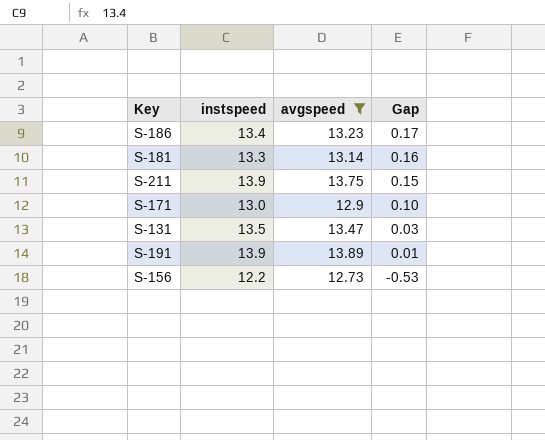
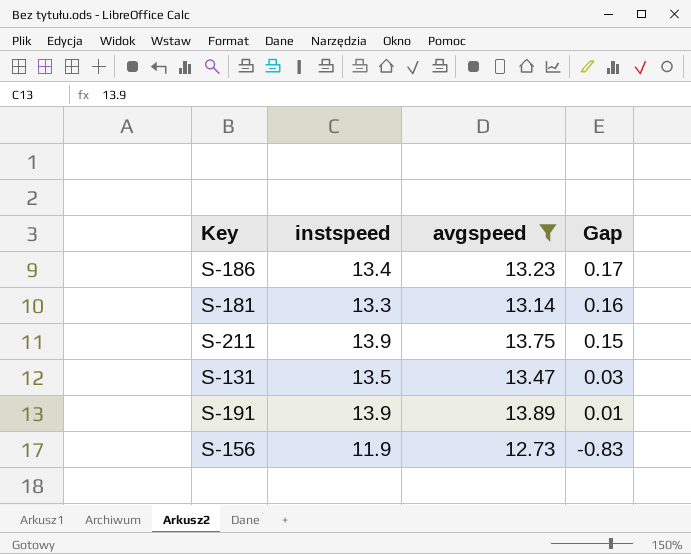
row S-171: 13.0 | 12.9 | 0.10 -> none
S-156 | instspeed: 12.2 -> 11.9
S-156 | Gap: -0.53 -> -0.83

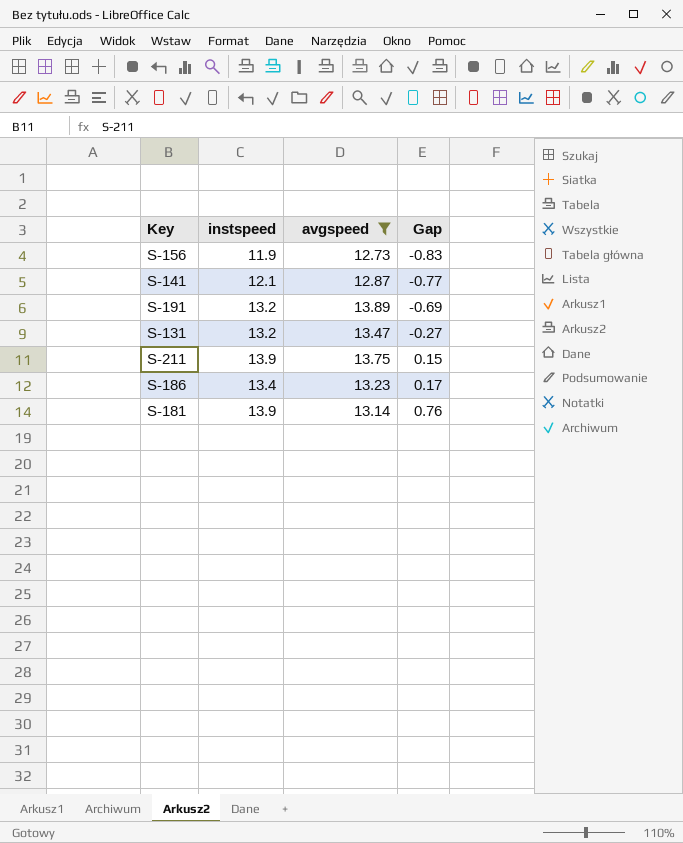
row order: Gap descending -> Gap ascending
row S-141: none -> 12.1 | 12.87 | -0.77
S-191 | instspeed: 13.9 -> 13.2
S-191 | Gap: 0.01 -> -0.69
S-131 | instspeed: 13.5 -> 13.2
S-131 | Gap: 0.03 -> -0.27
S-181 | instspeed: 13.3 -> 13.9
S-181 | Gap: 0.16 -> 0.76

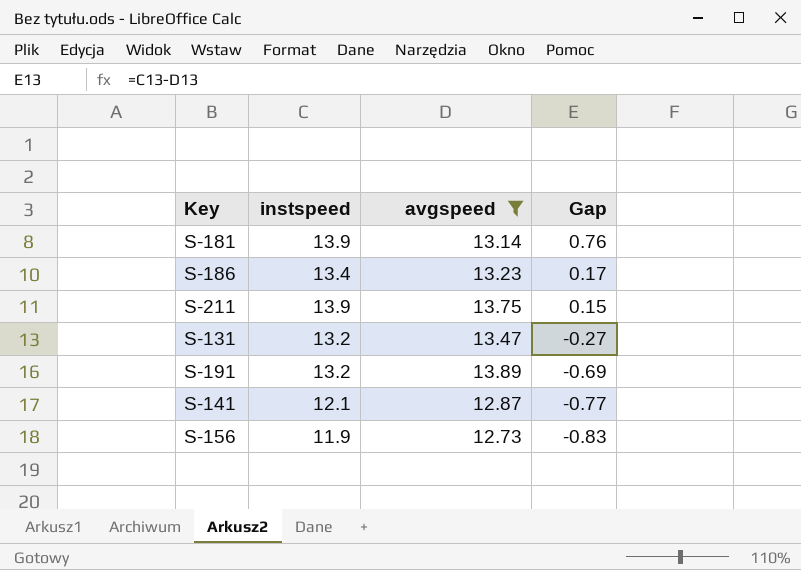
row order: Gap ascending -> Gap descending

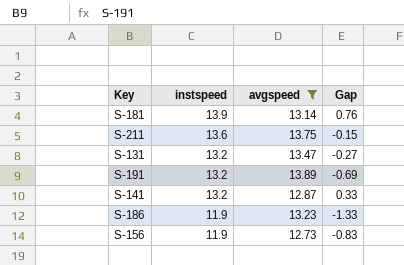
row order: Gap descending -> instspeed descending
S-211 | instspeed: 13.9 -> 13.6
S-211 | Gap: 0.15 -> -0.15
S-141 | instspeed: 12.1 -> 13.2
S-141 | Gap: -0.77 -> 0.33
S-186 | instspeed: 13.4 -> 11.9
S-186 | Gap: 0.17 -> -1.33

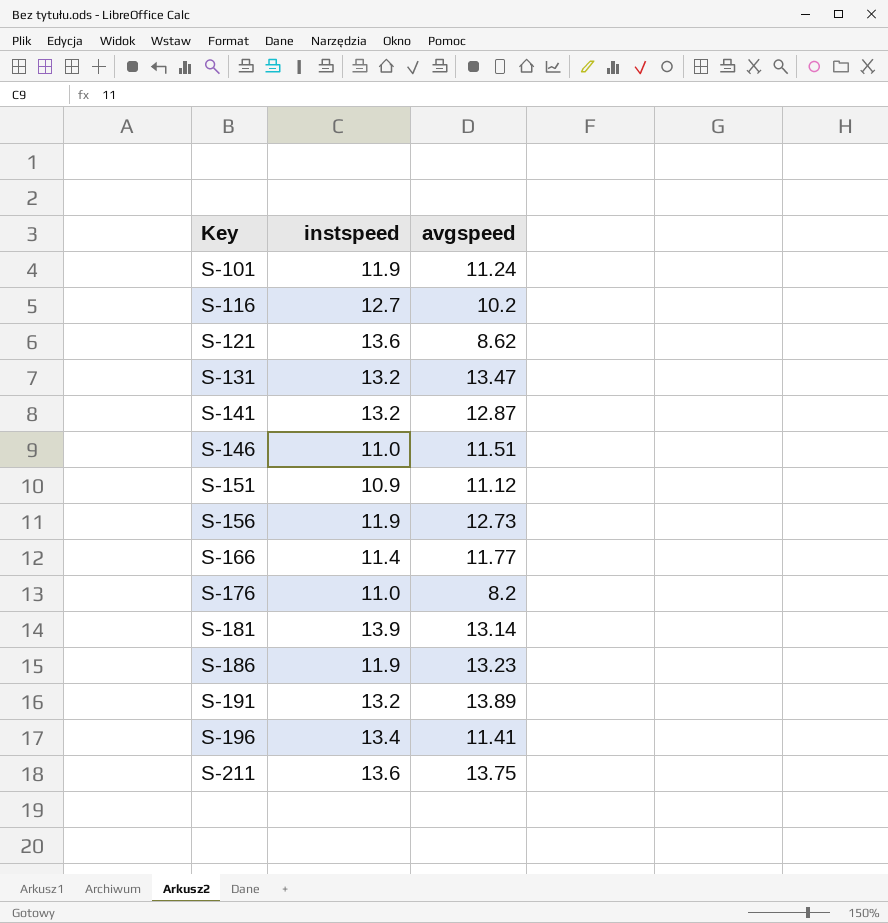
filter: avgspeed >= 12.73 -> none
row order: instspeed descending -> Key ascending
column Gap | formula: [instspeed] - [avgspeed] -> none

